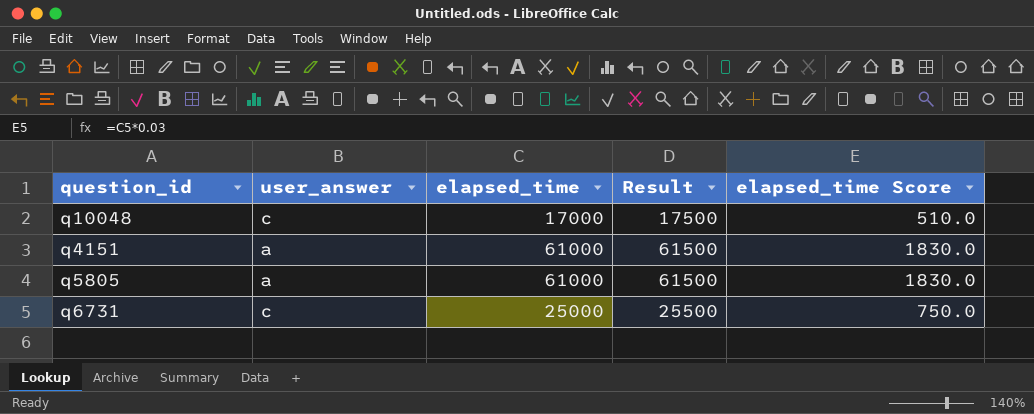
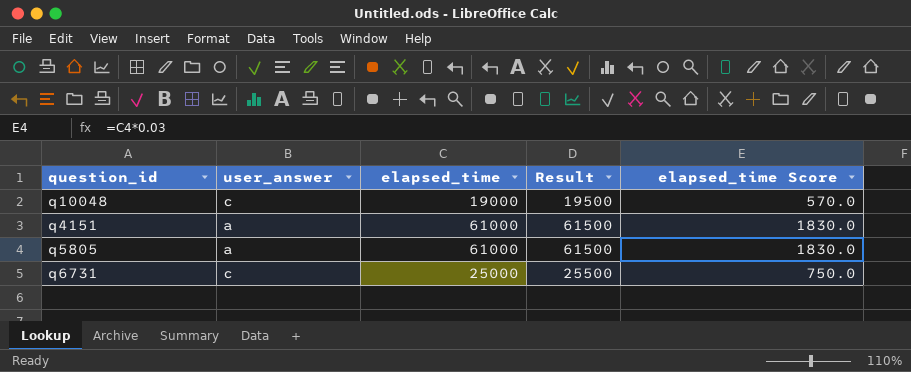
q10048 | elapsed_time: 17000 -> 19000
q10048 | Result: 17500 -> 19500
q10048 | elapsed_time Score: 510.0 -> 570.0

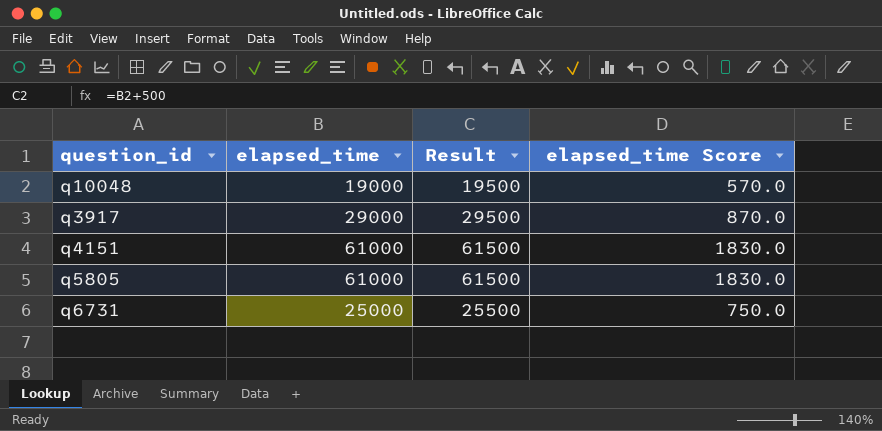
column user_answer | position: 2 -> none
row q3917: none -> 29000 | 29500 | 870.0

